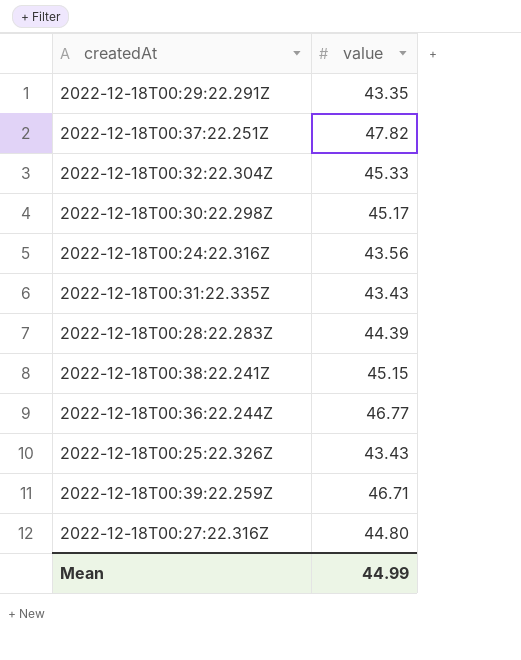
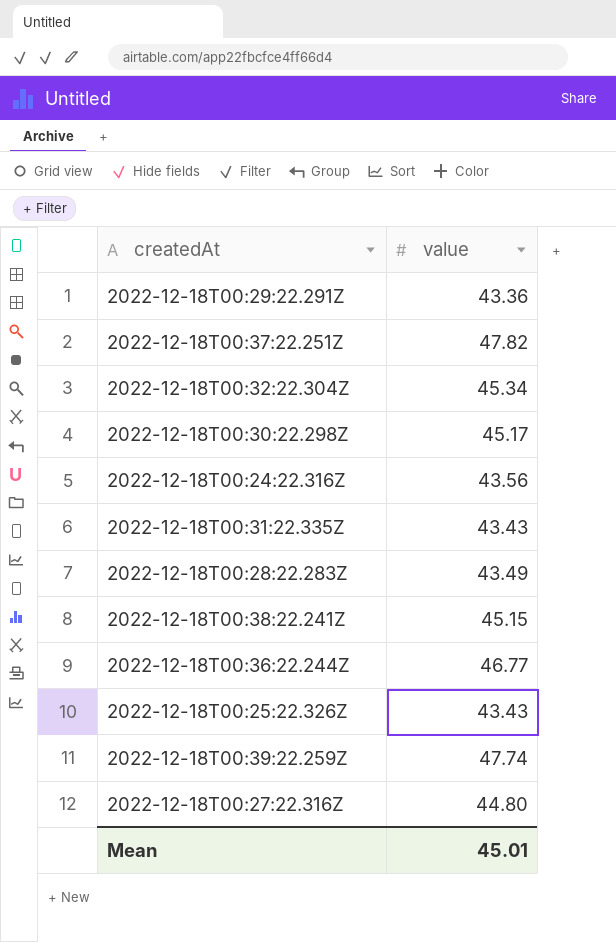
2022-12-18T00:29:22.291Z | value: 43.35 -> 43.36
2022-12-18T00:32:22.304Z | value: 45.33 -> 45.34
2022-12-18T00:28:22.283Z | value: 44.39 -> 43.49
2022-12-18T00:39:22.259Z | value: 46.71 -> 47.74
Mean | value: 44.99 -> 45.01

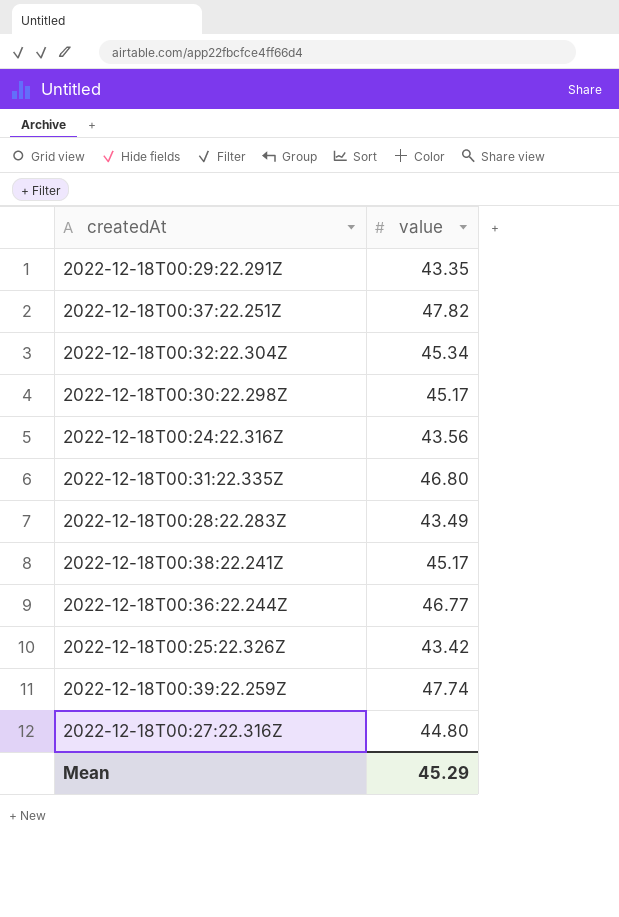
2022-12-18T00:29:22.291Z | value: 43.36 -> 43.35
2022-12-18T00:31:22.335Z | value: 43.43 -> 46.80
2022-12-18T00:38:22.241Z | value: 45.15 -> 45.17
2022-12-18T00:25:22.326Z | value: 43.43 -> 43.42
Mean | value: 45.01 -> 45.29

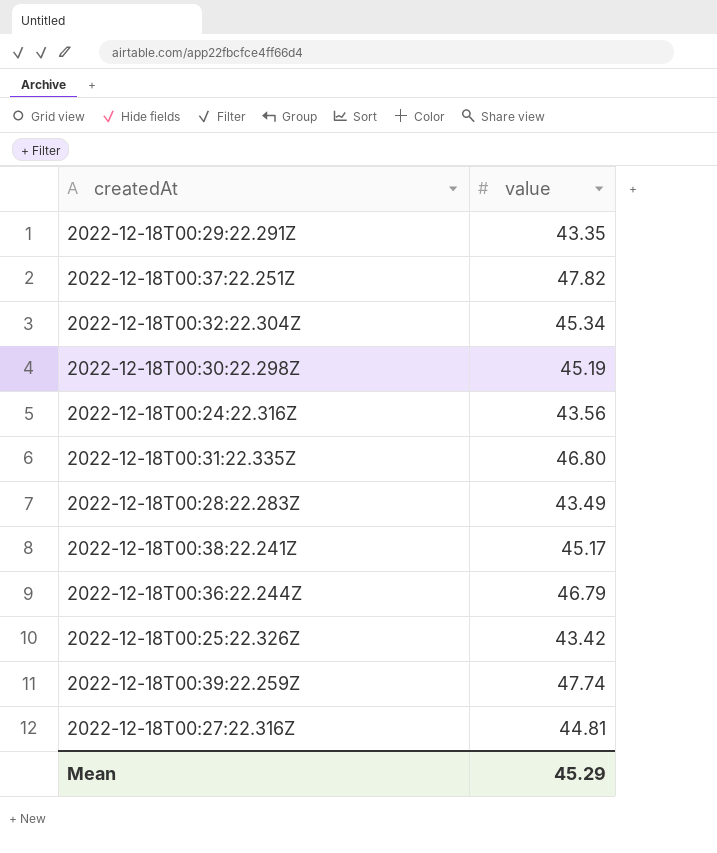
2022-12-18T00:30:22.298Z | value: 45.17 -> 45.19
2022-12-18T00:36:22.244Z | value: 46.77 -> 46.79
2022-12-18T00:27:22.316Z | value: 44.80 -> 44.81

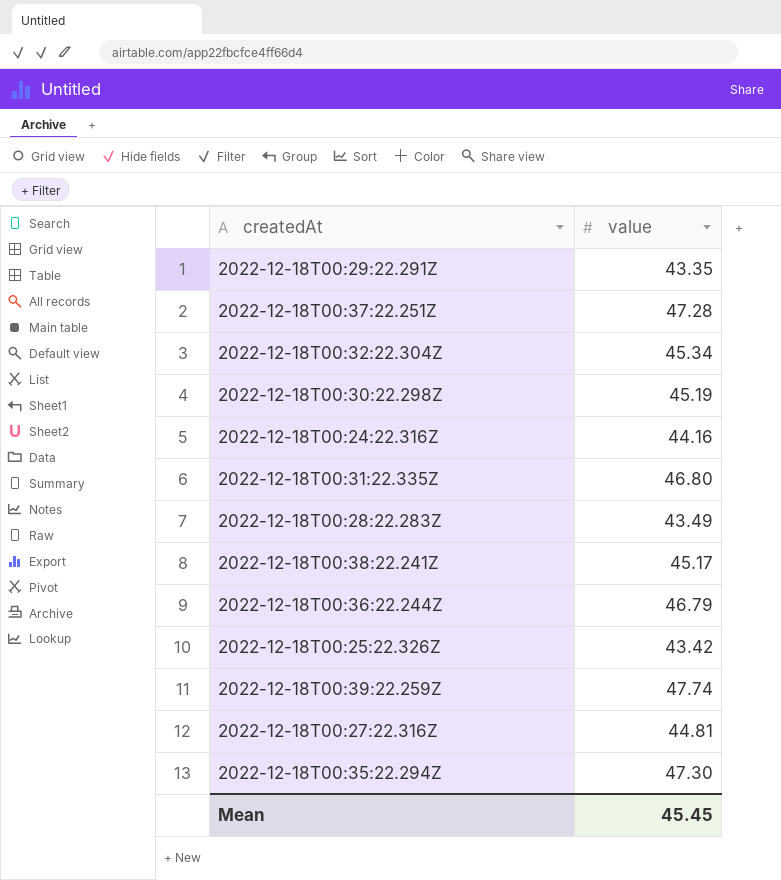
2022-12-18T00:37:22.251Z | value: 47.82 -> 47.28
2022-12-18T00:24:22.316Z | value: 43.56 -> 44.16
row 2022-12-18T00:35:22.294Z: none -> 47.30
Mean | value: 45.29 -> 45.45

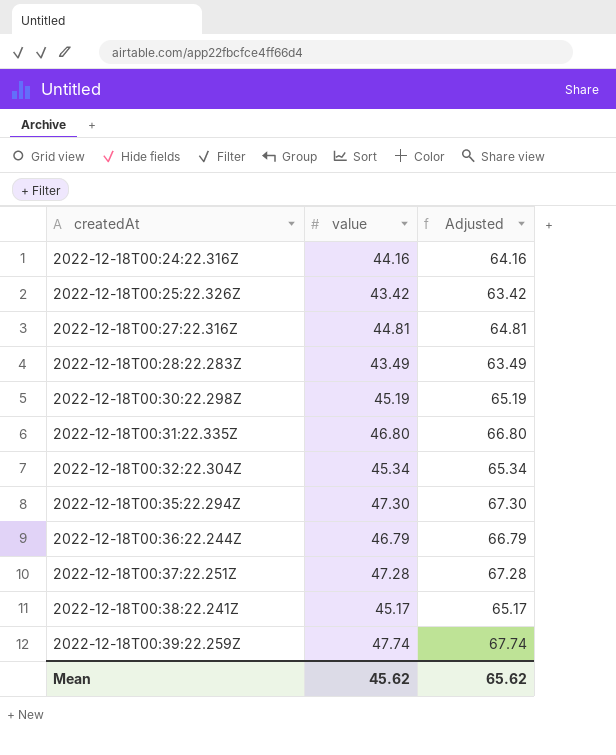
row order: none -> createdAt ascending
column Adjusted | formula: none -> [value] + 20
row 2022-12-18T00:29:22.291Z: 43.35 -> none
Mean | value: 45.45 -> 45.62

